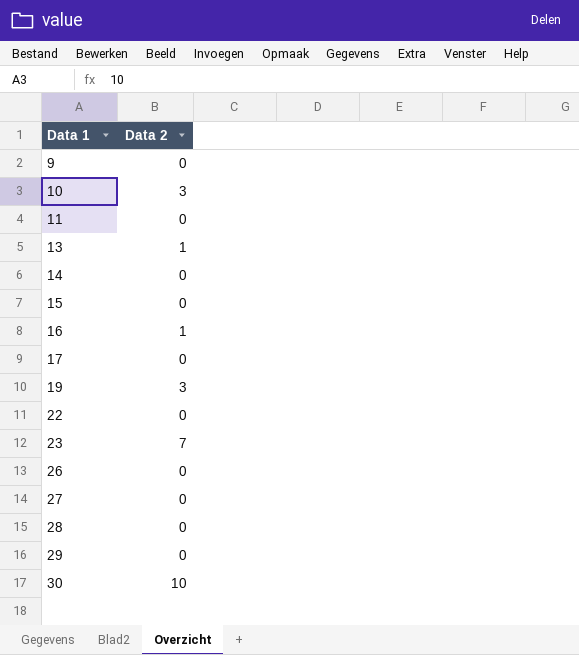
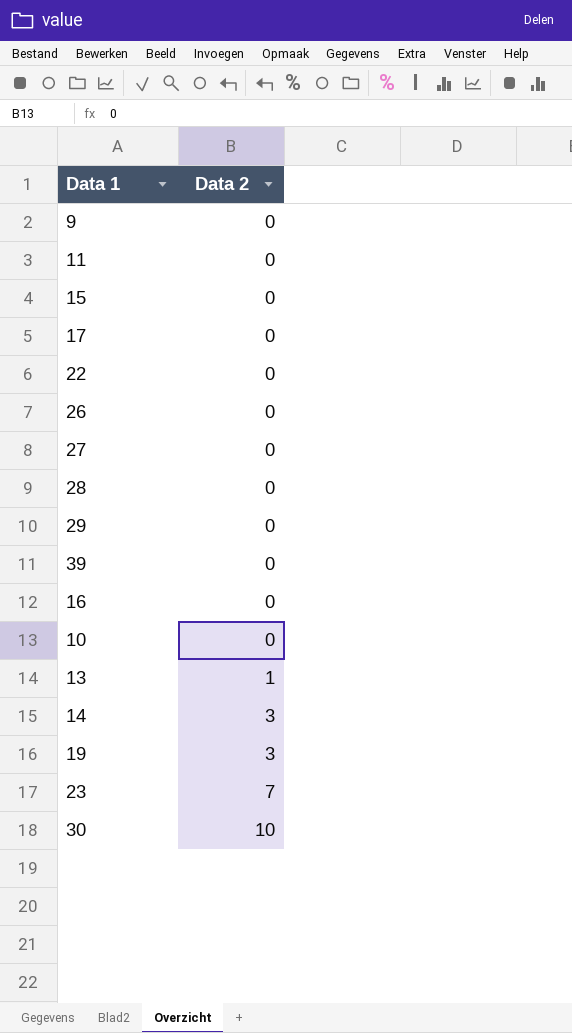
row order: Data 1 ascending -> Data 2 ascending
row 39: none -> 0
16 | Data 2: 1 -> 0
10 | Data 2: 3 -> 0
14 | Data 2: 0 -> 3

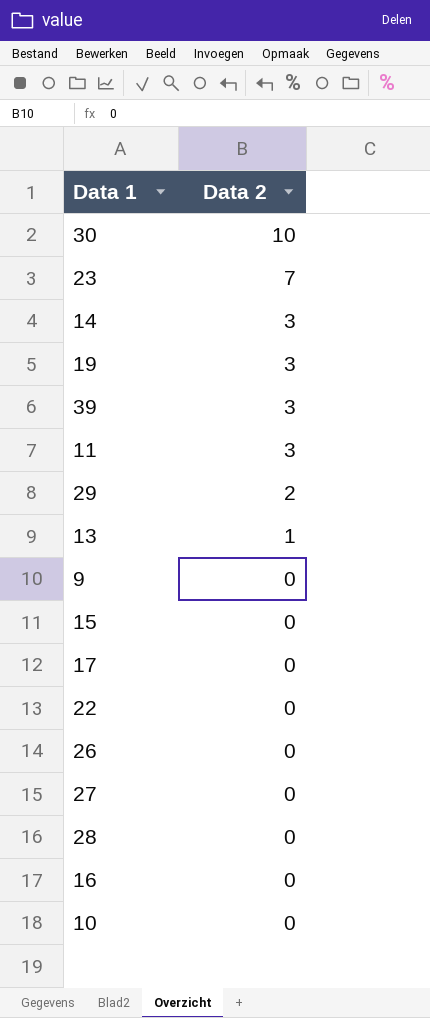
row order: Data 2 ascending -> Data 2 descending
39 | Data 2: 0 -> 3
11 | Data 2: 0 -> 3
29 | Data 2: 0 -> 2

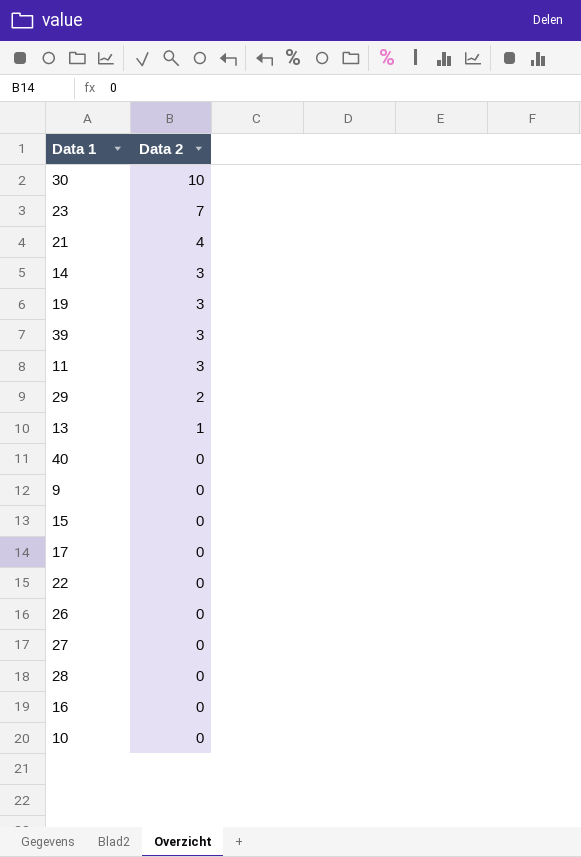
row 21: none -> 4
row 40: none -> 0

